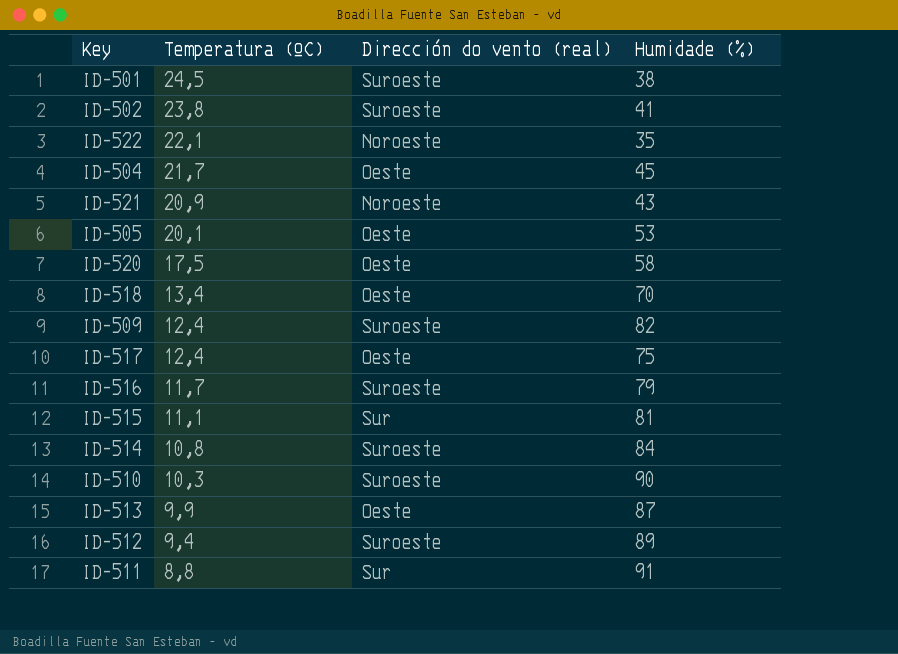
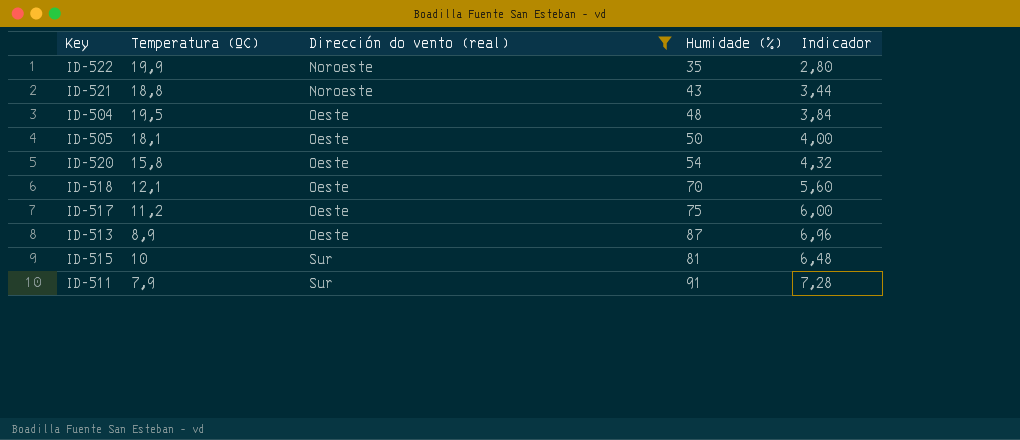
filter: none -> Dirección do vento (real) != Suroeste
row order: Temperatura (ºC) descending -> Dirección do vento (real) ascending
column Indicador | formula: none -> [Humidade (%)] * 0,08
ID-522 | Temperatura (ºC): 22,1 -> 19,9
ID-521 | Temperatura (ºC): 20,9 -> 18,8
ID-504 | Temperatura (ºC): 21,7 -> 19,5
ID-504 | Humidade (%): 45 -> 48
ID-505 | Temperatura (ºC): 20,1 -> 18,1
ID-505 | Humidade (%): 53 -> 50
ID-520 | Temperatura (ºC): 17,5 -> 15,8
ID-520 | Humidade (%): 58 -> 54
ID-518 | Temperatura (ºC): 13,4 -> 12,1
ID-517 | Temperatura (ºC): 12,4 -> 11,2
ID-513 | Temperatura (ºC): 9,9 -> 8,9
ID-515 | Temperatura (ºC): 11,1 -> 10
ID-511 | Temperatura (ºC): 8,8 -> 7,9

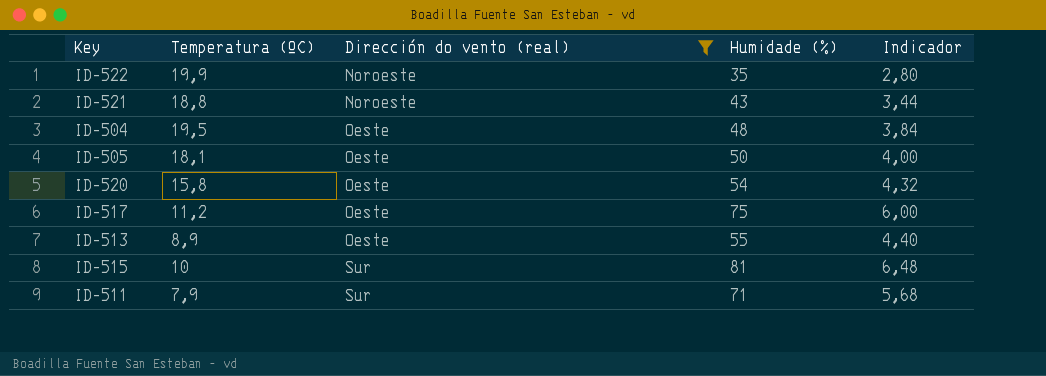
row ID-518: 12,1 | Oeste | 70 | 5,60 -> none
ID-513 | Humidade (%): 87 -> 55
ID-513 | Indicador: 6,96 -> 4,40
ID-511 | Humidade (%): 91 -> 71
ID-511 | Indicador: 7,28 -> 5,68

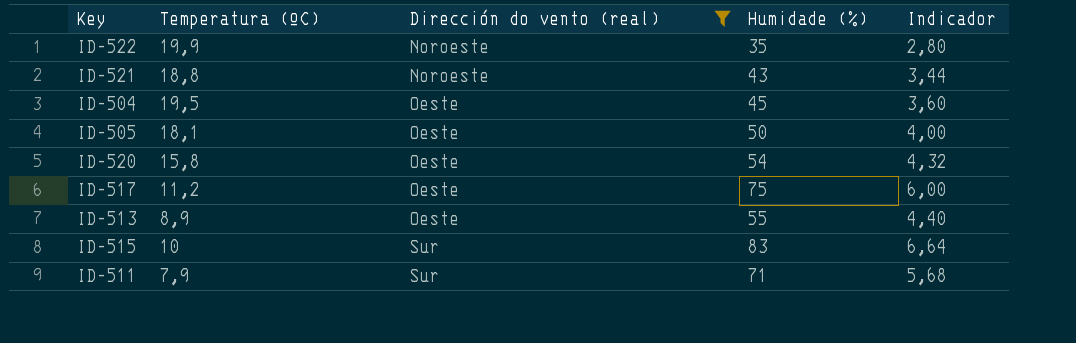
ID-504 | Humidade (%): 48 -> 45
ID-504 | Indicador: 3,84 -> 3,60
ID-515 | Humidade (%): 81 -> 83
ID-515 | Indicador: 6,48 -> 6,64

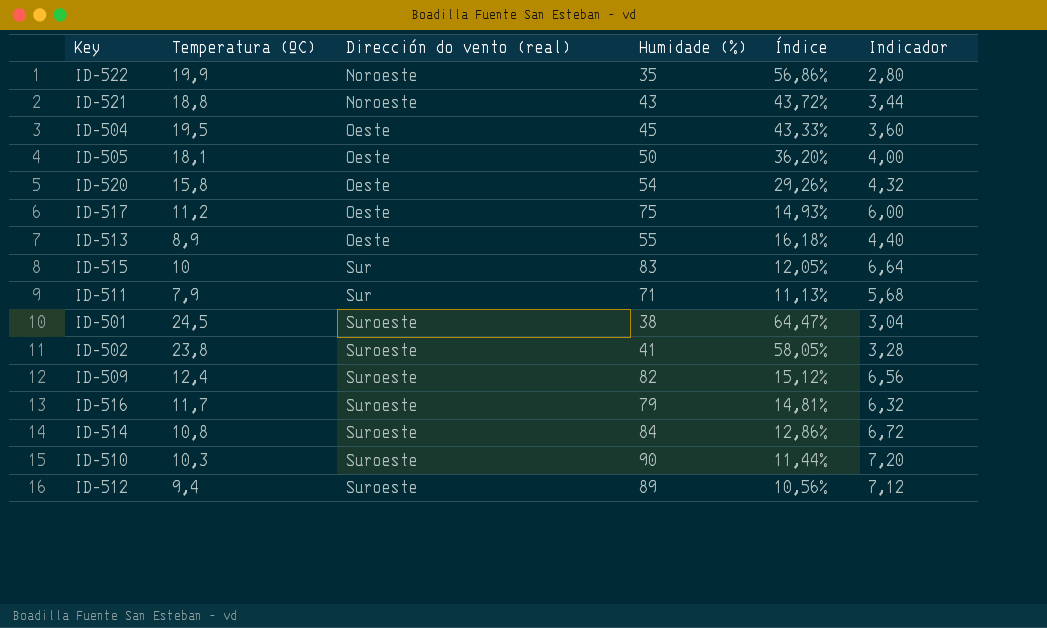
filter: Dirección do vento (real) != Suroeste -> none
column Índice | formula: none -> [Temperatura (ºC)] / [Humidade (%)]

